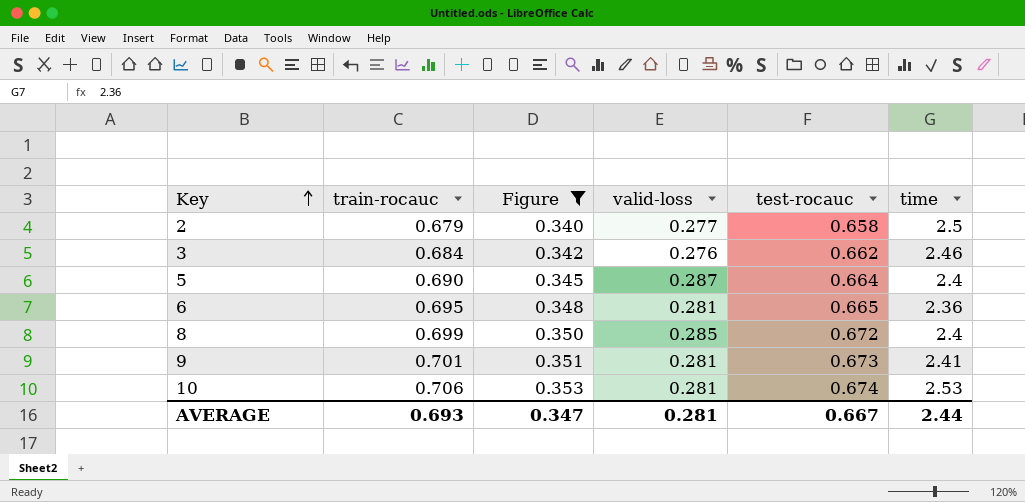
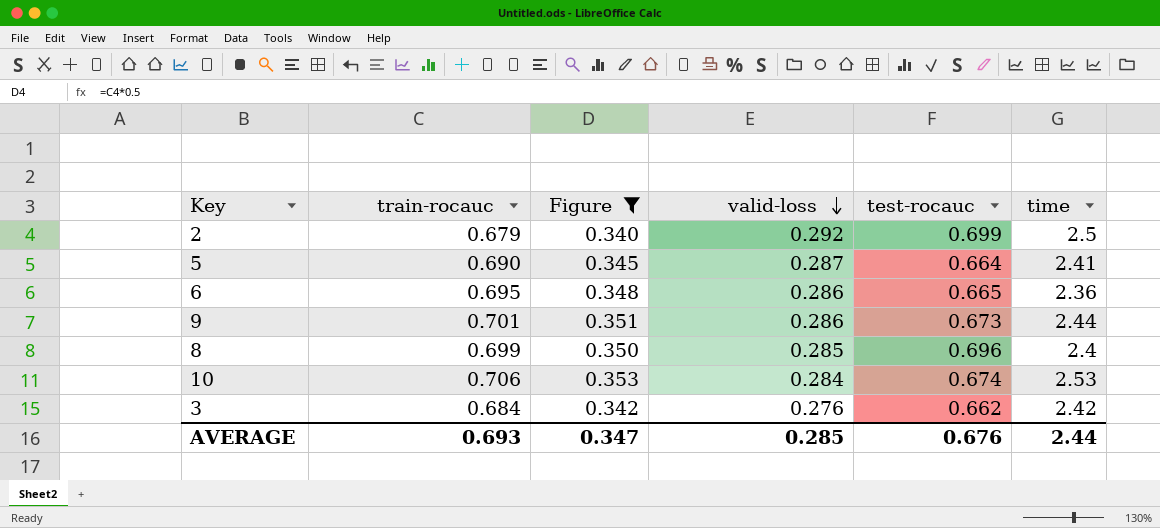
row order: Key ascending -> valid-loss descending
2 | valid-loss: 0.277 -> 0.292
2 | test-rocauc: 0.658 -> 0.699
5 | time: 2.4 -> 2.41
6 | valid-loss: 0.281 -> 0.286
9 | valid-loss: 0.281 -> 0.286
9 | time: 2.41 -> 2.44
8 | test-rocauc: 0.672 -> 0.696
10 | valid-loss: 0.281 -> 0.284
3 | time: 2.46 -> 2.42
AVERAGE | valid-loss: 0.281 -> 0.285
AVERAGE | test-rocauc: 0.667 -> 0.676

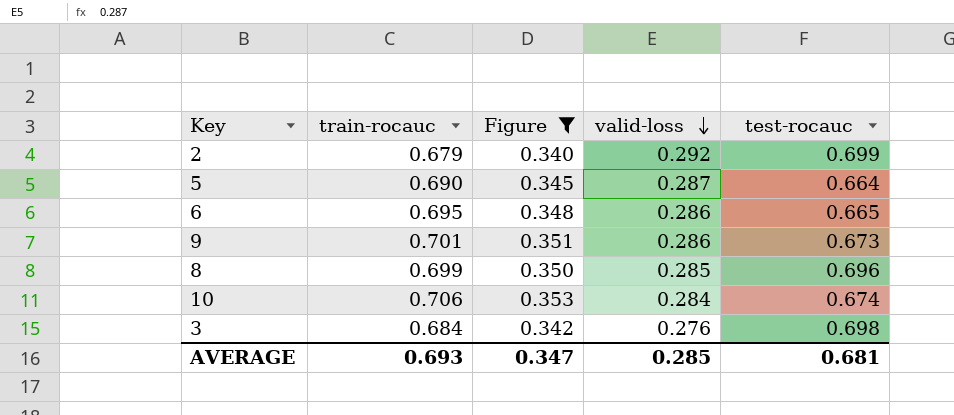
column time | position: 6 -> none
3 | test-rocauc: 0.662 -> 0.698
AVERAGE | test-rocauc: 0.676 -> 0.681

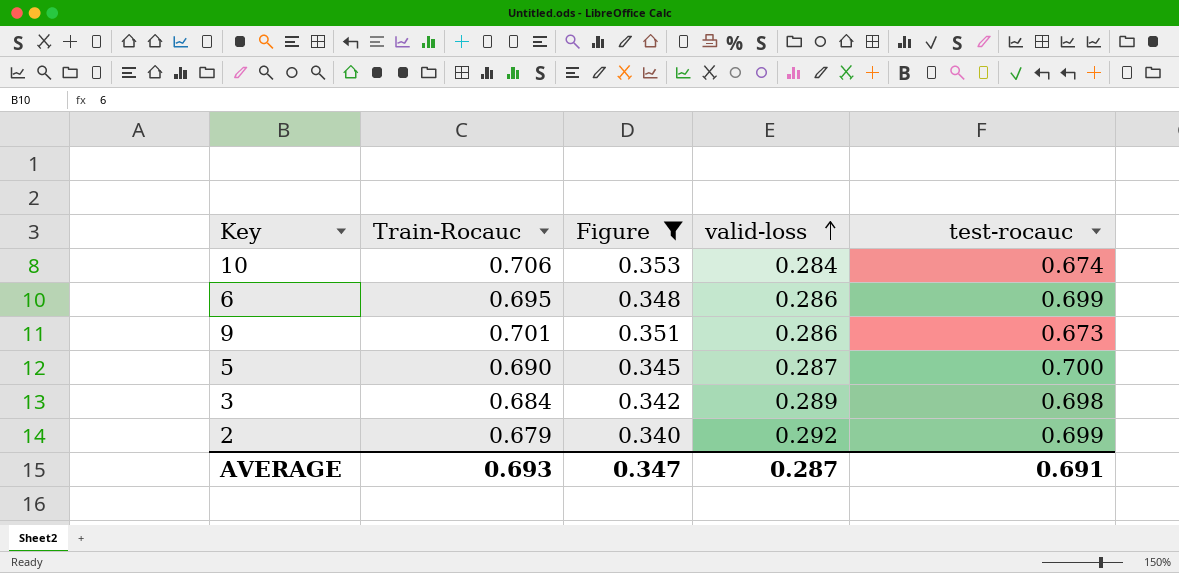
row order: valid-loss descending -> valid-loss ascending
column name: train-rocauc -> Train-Rocauc
row 8: 0.699 | 0.350 | 0.285 | 0.696 -> none
6 | test-rocauc: 0.665 -> 0.699
5 | test-rocauc: 0.664 -> 0.700
3 | valid-loss: 0.276 -> 0.289
AVERAGE | valid-loss: 0.285 -> 0.287
AVERAGE | test-rocauc: 0.681 -> 0.691

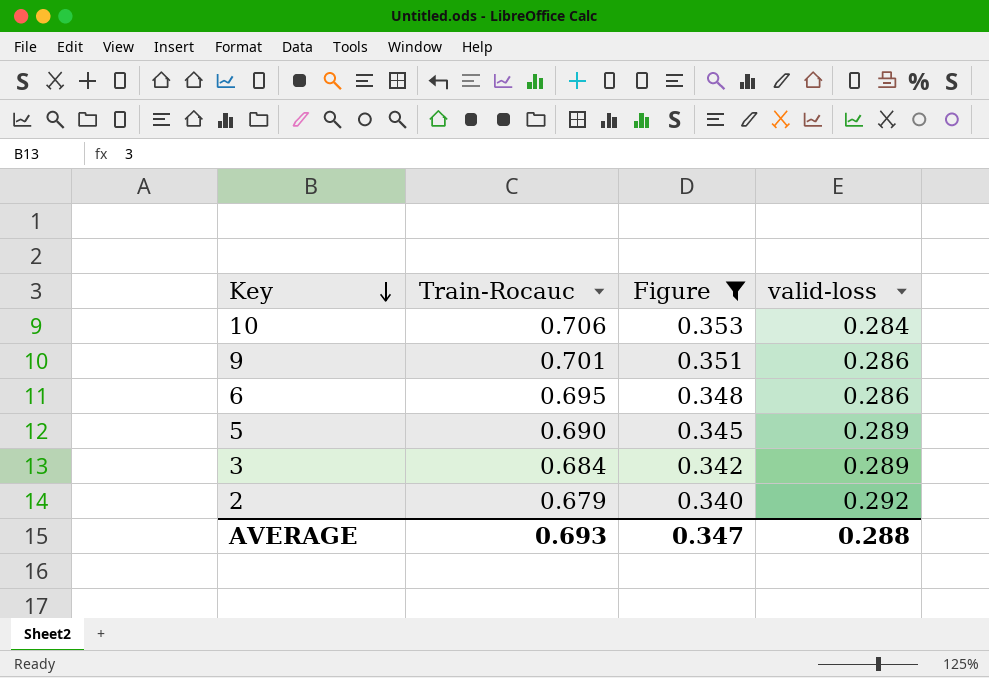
row order: valid-loss ascending -> Key descending
column test-rocauc | position: 5 -> none
5 | valid-loss: 0.287 -> 0.289
AVERAGE | valid-loss: 0.287 -> 0.288

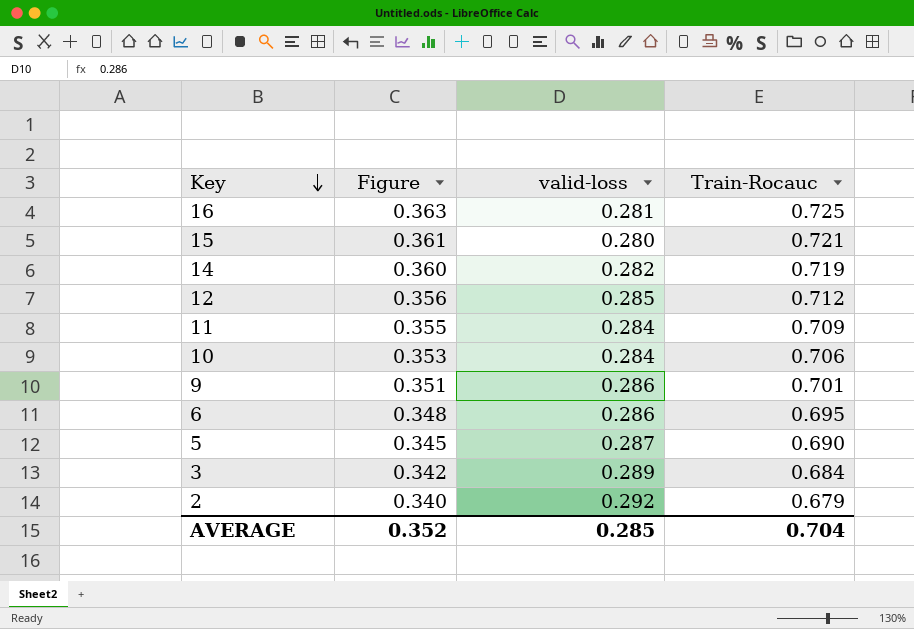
filter: Figure <= 0.353 -> none
column Train-Rocauc | position: 2 -> 4
5 | valid-loss: 0.289 -> 0.287
AVERAGE | Figure: 0.347 -> 0.352
AVERAGE | valid-loss: 0.288 -> 0.285
AVERAGE | Train-Rocauc: 0.693 -> 0.704

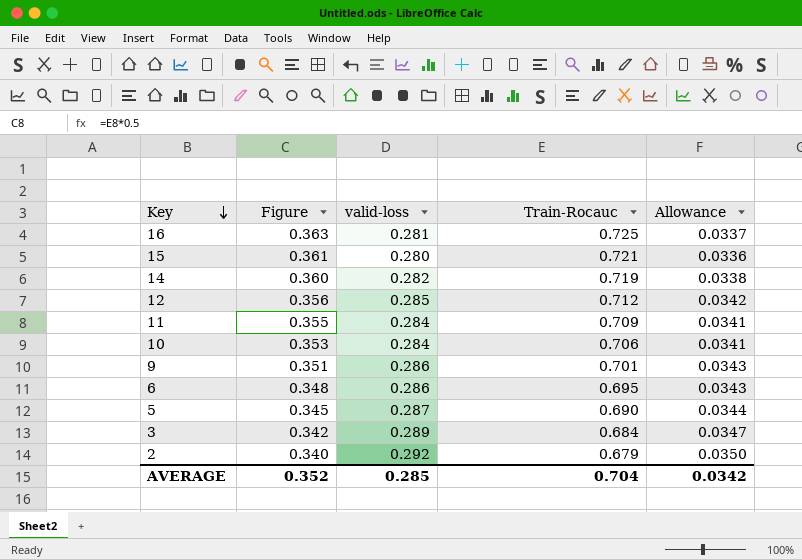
column Allowance | formula: none -> [valid-loss] * 0.12

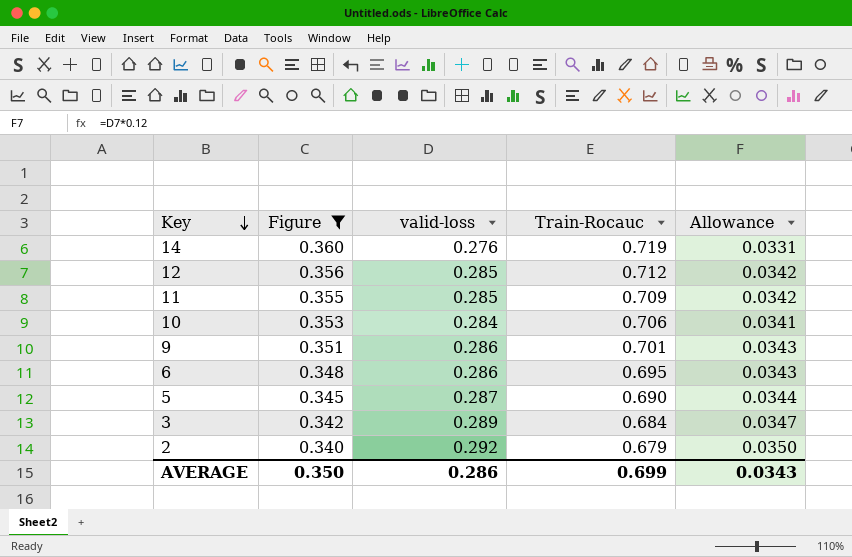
filter: none -> Figure <= 0.360
14 | valid-loss: 0.282 -> 0.276
14 | Allowance: 0.0338 -> 0.0331
11 | valid-loss: 0.284 -> 0.285
11 | Allowance: 0.0341 -> 0.0342
AVERAGE | Figure: 0.352 -> 0.350
AVERAGE | valid-loss: 0.285 -> 0.286
AVERAGE | Train-Rocauc: 0.704 -> 0.699
AVERAGE | Allowance: 0.0342 -> 0.0343

